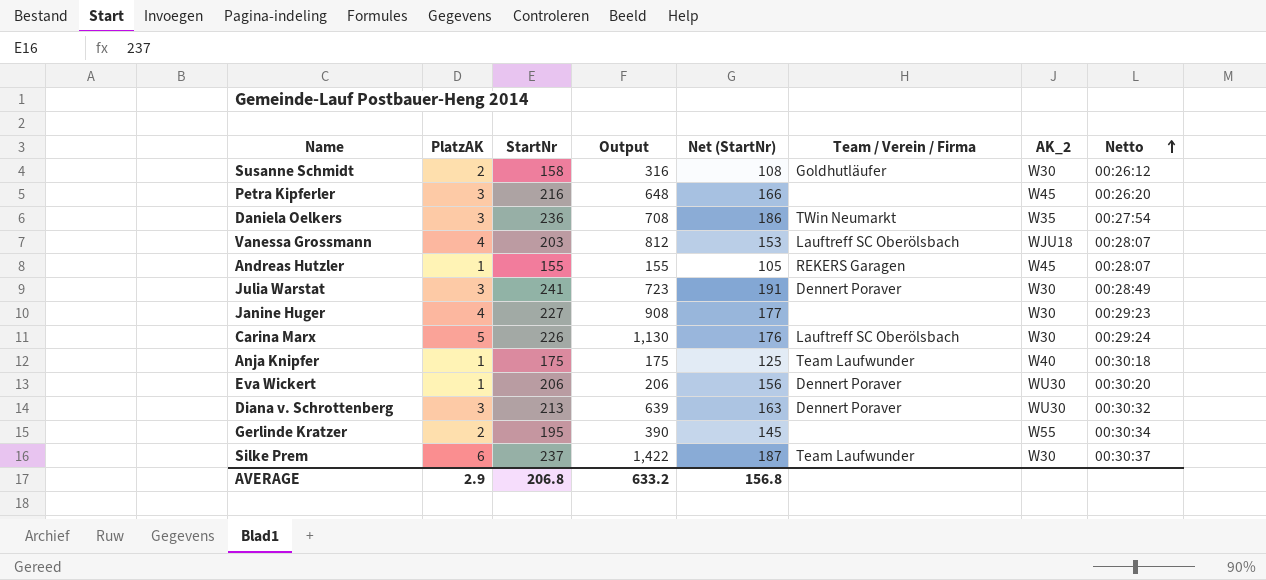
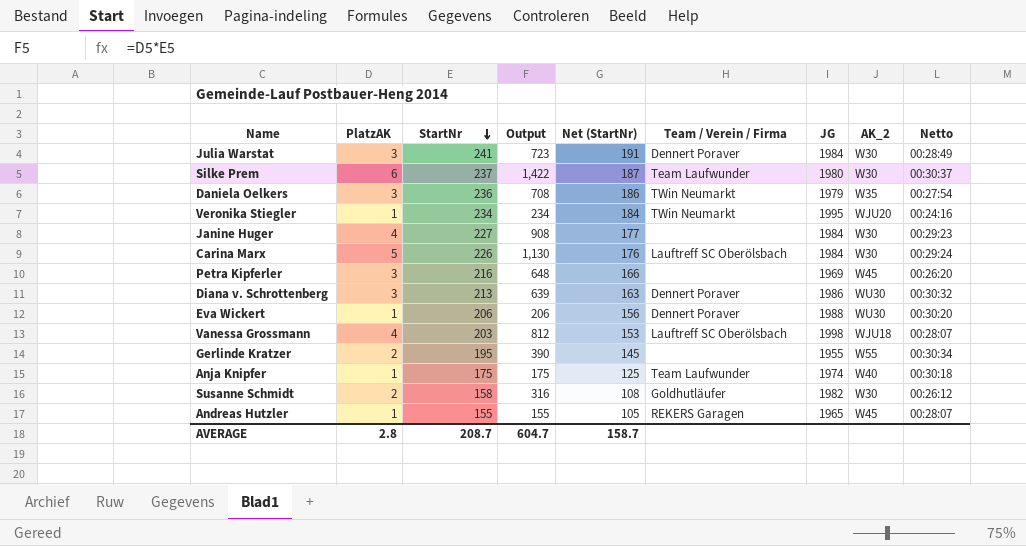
row order: Netto ascending -> StartNr descending
column JG | position: none -> 7
row Veronika Stiegler: none -> 1 | 234 | 234 | 184 | TWin Neumarkt | 1995 | WJU20 | 00:24:16
AVERAGE | PlatzAK: 2.9 -> 2.8
AVERAGE | StartNr: 206.8 -> 208.7
AVERAGE | Output: 633.2 -> 604.7
AVERAGE | Net (StartNr): 156.8 -> 158.7

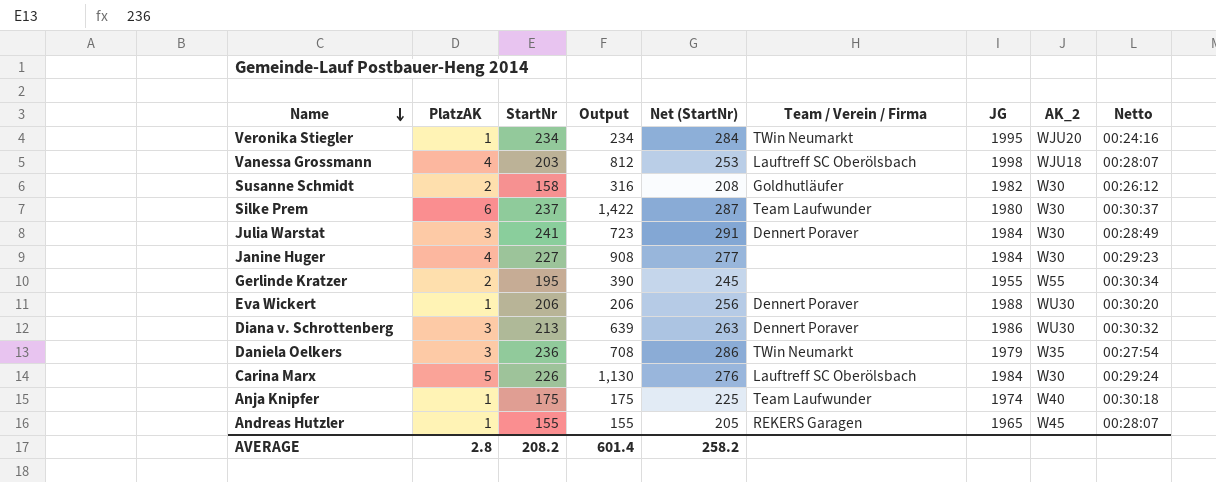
row order: StartNr descending -> Name descending
column Net (StartNr) | formula: [StartNr] - 50 -> [StartNr] + 50
row Petra Kipferler: 3 | 216 | 648 | 166 | none | 1969 | W45 | 00:26:20 -> none
AVERAGE | StartNr: 208.7 -> 208.2
AVERAGE | Output: 604.7 -> 601.4
AVERAGE | Net (StartNr): 158.7 -> 258.2

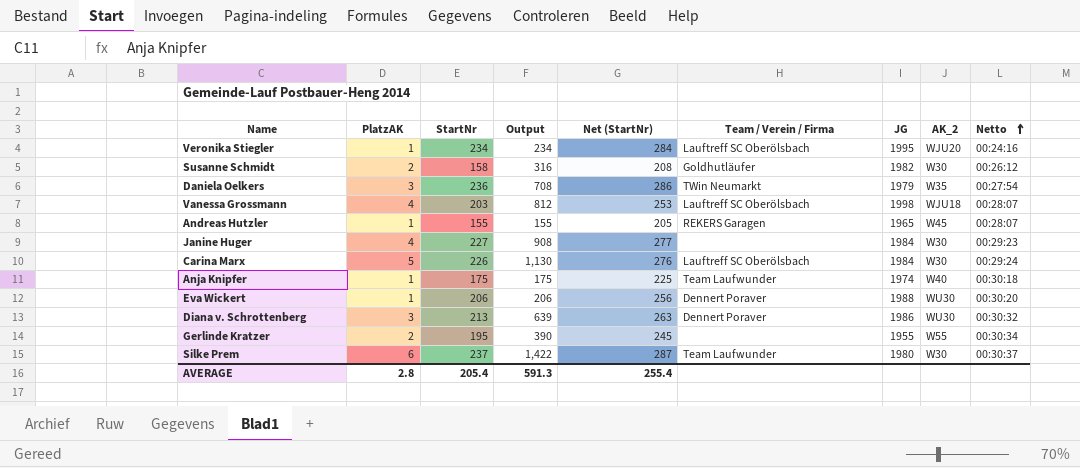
row order: Name descending -> Netto ascending
row Julia Warstat: 3 | 241 | 723 | 291 | Dennert Poraver | 1984 | W30 | 00:28:49 -> none
Veronika Stiegler | Team / Verein / Firma: TWin Neumarkt -> Lauftreff SC Oberölsbach
AVERAGE | StartNr: 208.2 -> 205.4
AVERAGE | Output: 601.4 -> 591.3
AVERAGE | Net (StartNr): 258.2 -> 255.4

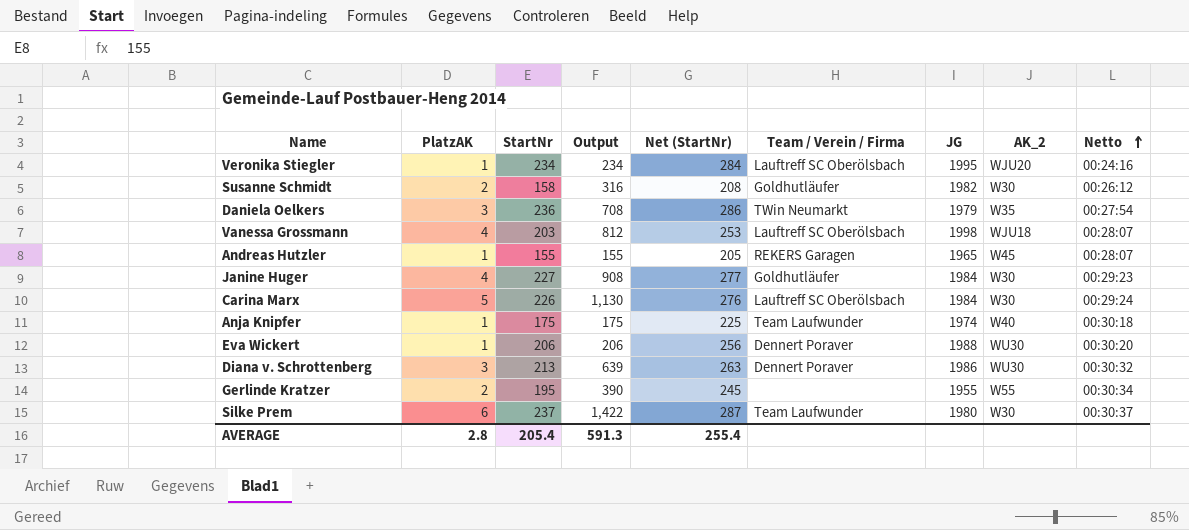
Janine Huger | Team / Verein / Firma: none -> Goldhutläufer

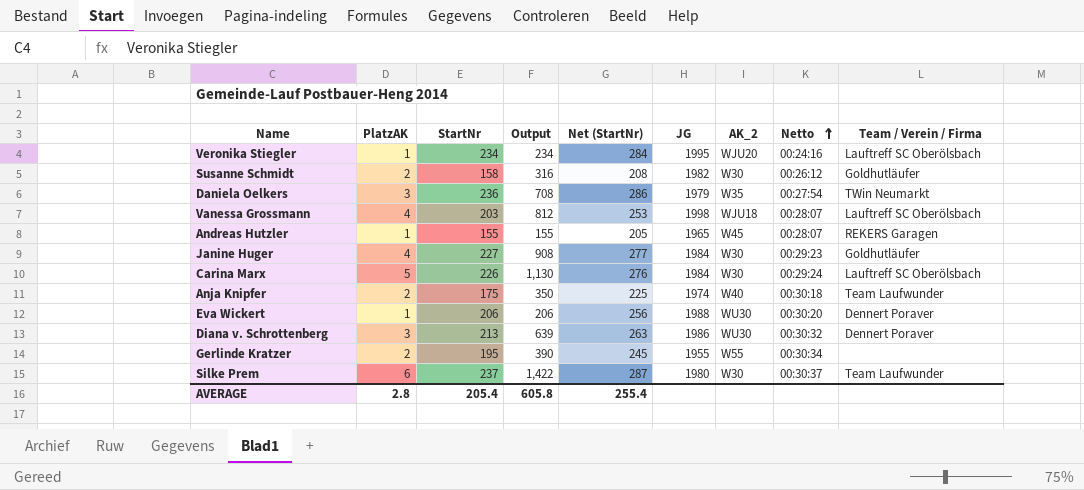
column Team / Verein / Firma | position: 6 -> 9
Anja Knipfer | PlatzAK: 1 -> 2
Anja Knipfer | Output: 175 -> 350
AVERAGE | Output: 591.3 -> 605.8

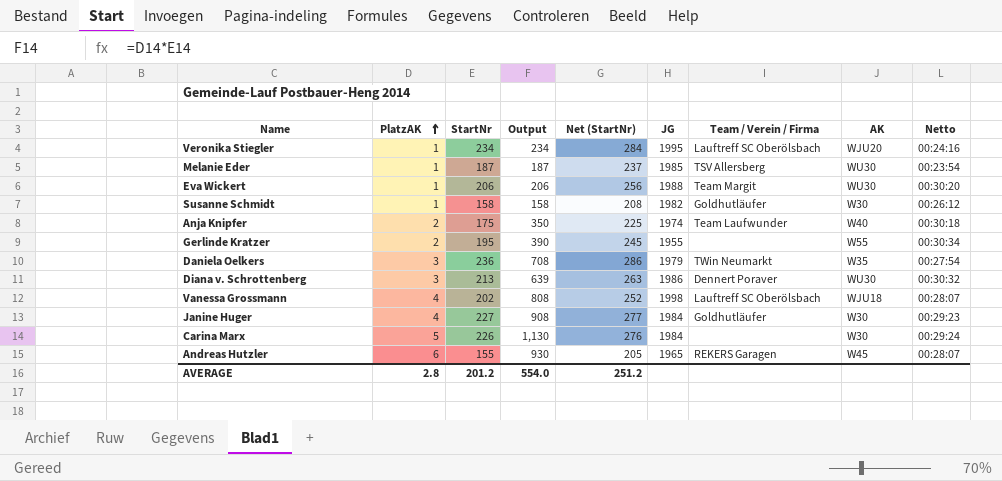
row order: Netto ascending -> PlatzAK ascending
column Team / Verein / Firma | position: 9 -> 7
column name: AK_2 -> AK
row Silke Prem: 6 | 237 | 1,422 | 287 | 1980 | W30 | 00:30:37 | Team Laufwunder -> none
row Melanie Eder: none -> 1 | 187 | 187 | 237 | 1985 | TSV Allersberg | WU30 | 00:23:54
Eva Wickert | Team / Verein / Firma: Dennert Poraver -> Team Margit
Susanne Schmidt | PlatzAK: 2 -> 1
Susanne Schmidt | Output: 316 -> 158
Vanessa Grossmann | StartNr: 203 -> 202
Vanessa Grossmann | Output: 812 -> 808
Vanessa Grossmann | Net (StartNr): 253 -> 252
Carina Marx | Team / Verein / Firma: Lauftreff SC Oberölsbach -> none
Andreas Hutzler | PlatzAK: 1 -> 6
Andreas Hutzler | Output: 155 -> 930
AVERAGE | StartNr: 205.4 -> 201.2
AVERAGE | Output: 605.8 -> 554.0
AVERAGE | Net (StartNr): 255.4 -> 251.2

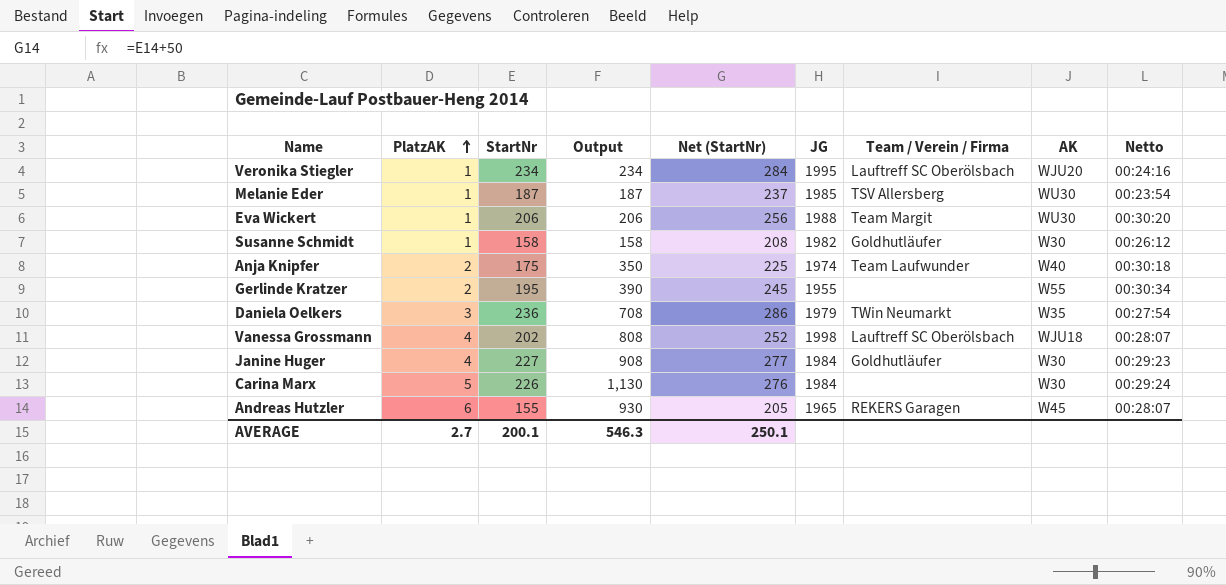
row Diana v. Schrottenberg: 3 | 213 | 639 | 263 | 1986 | Dennert Poraver | WU30 | 00:30:32 -> none
AVERAGE | PlatzAK: 2.8 -> 2.7
AVERAGE | StartNr: 201.2 -> 200.1
AVERAGE | Output: 554.0 -> 546.3
AVERAGE | Net (StartNr): 251.2 -> 250.1

